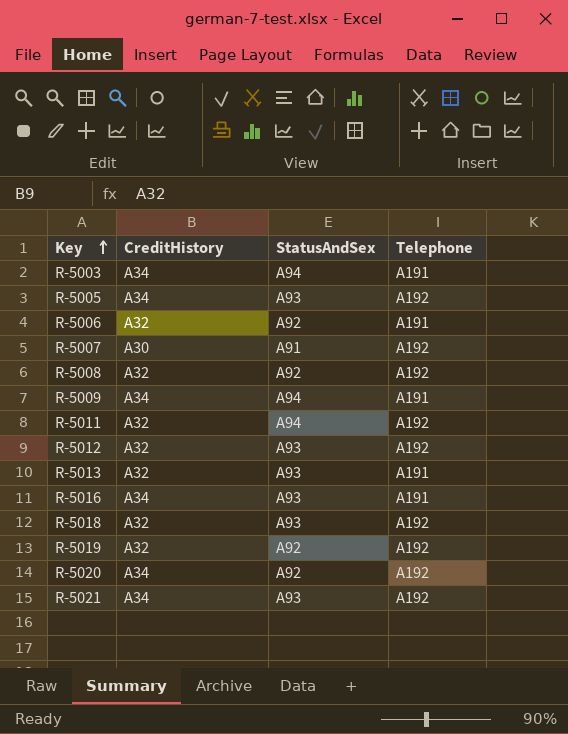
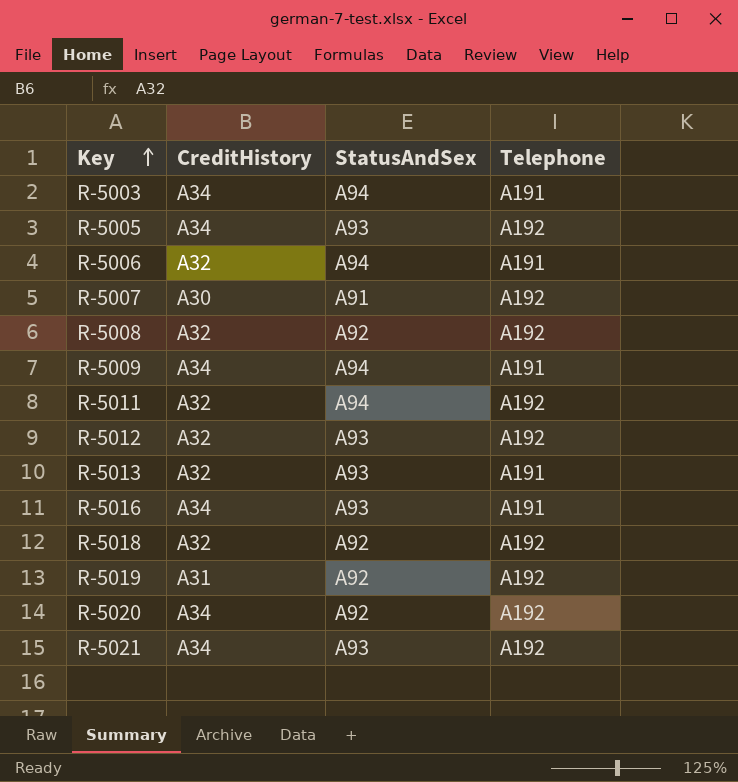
R-5006 | StatusAndSex: A92 -> A94
R-5018 | StatusAndSex: A93 -> A92
R-5019 | CreditHistory: A32 -> A31

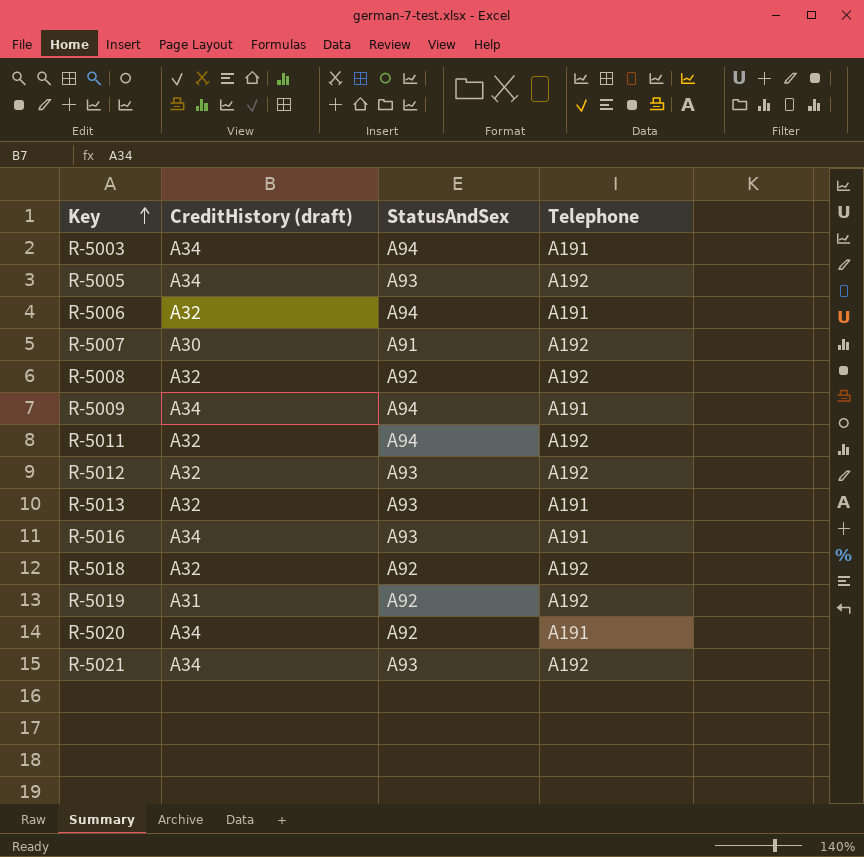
column name: CreditHistory -> CreditHistory (draft)
R-5020 | Telephone: A192 -> A191

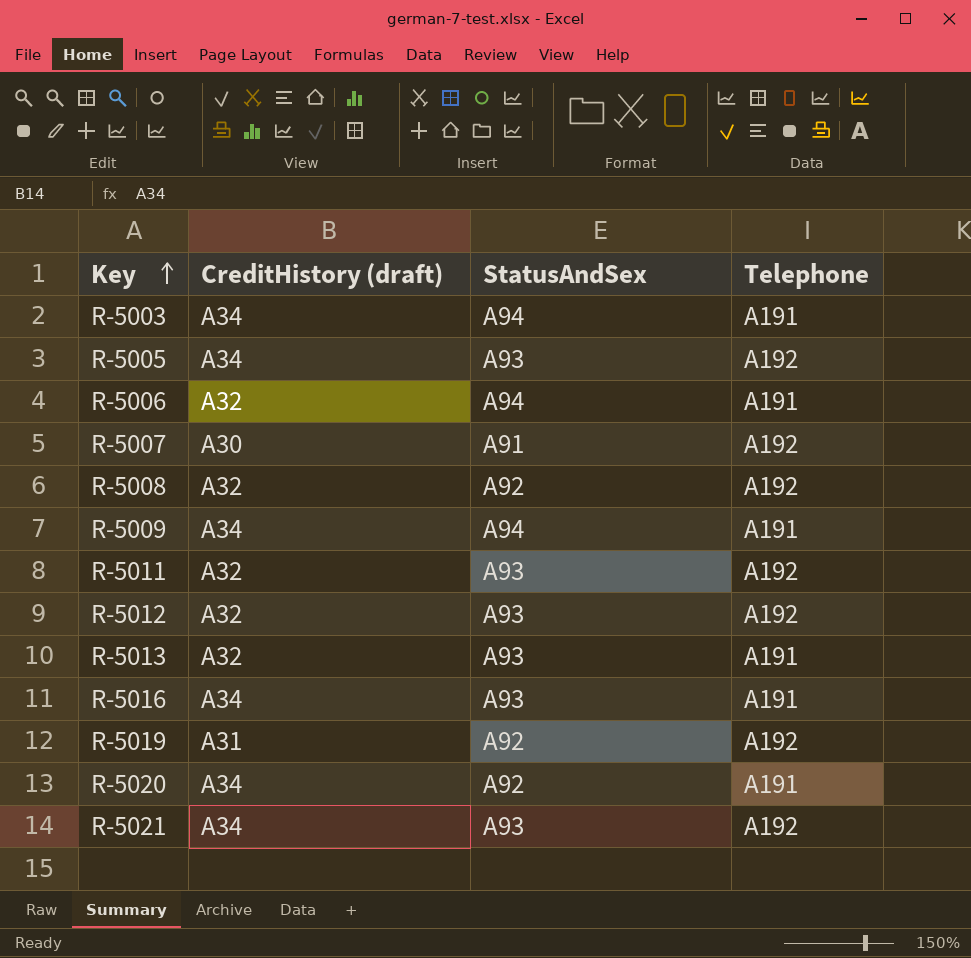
row R-5018: A32 | A92 | A192 -> none
R-5011 | StatusAndSex: A94 -> A93

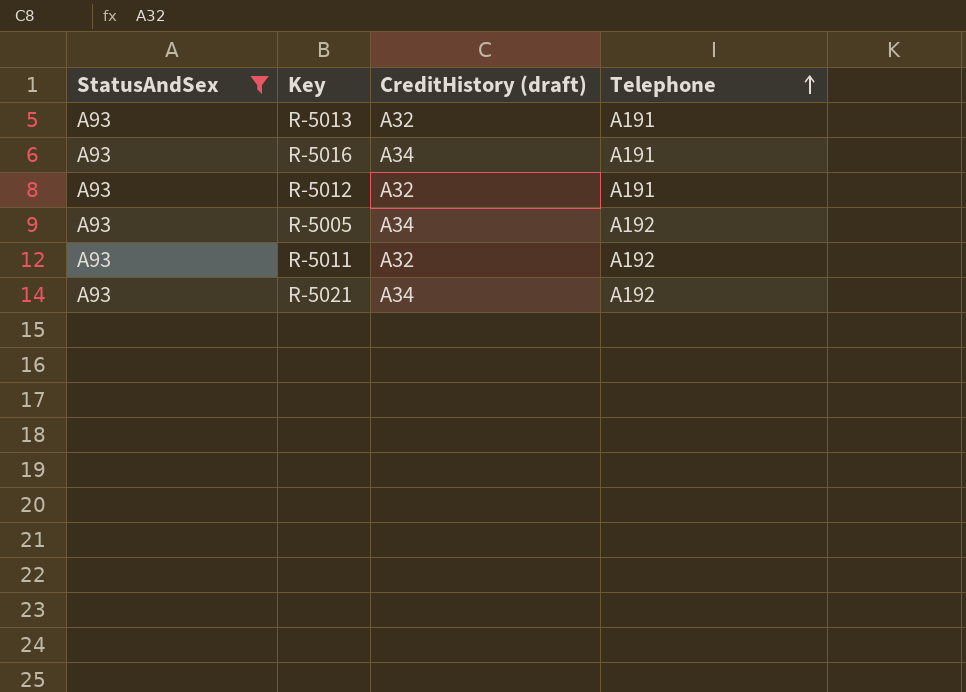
filter: none -> StatusAndSex = A93
row order: Key ascending -> Telephone ascending
column StatusAndSex | position: 3 -> 1
R-5012 | Telephone: A192 -> A191

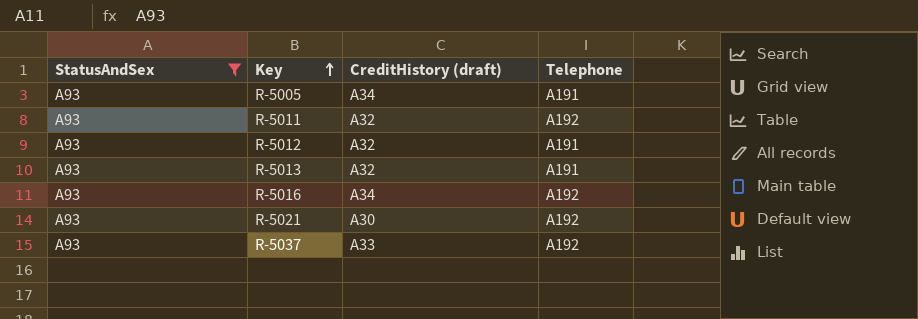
row order: Telephone ascending -> Key ascending
R-5005 | Telephone: A192 -> A191
R-5016 | Telephone: A191 -> A192
R-5021 | CreditHistory (draft): A34 -> A30
row R-5037: none -> A93 | A33 | A192

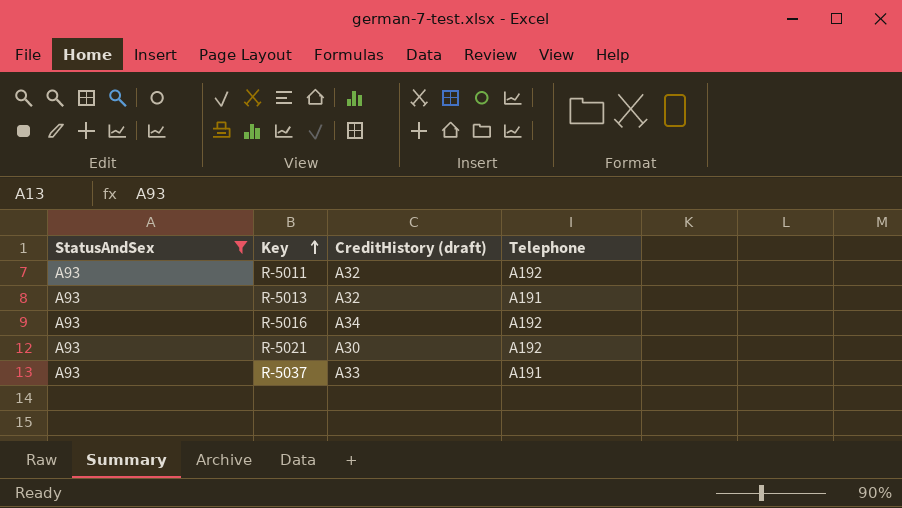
row R-5005: A93 | A34 | A191 -> none
row R-5012: A93 | A32 | A191 -> none
R-5037 | Telephone: A192 -> A191

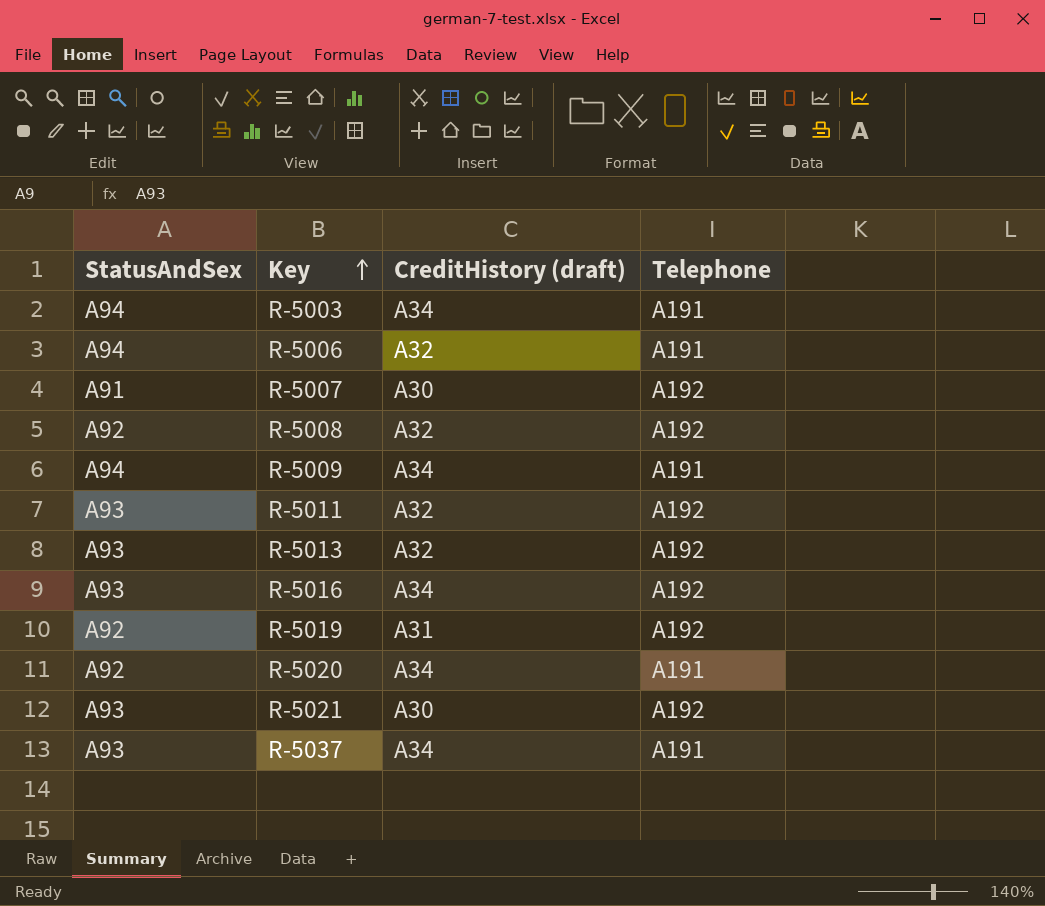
filter: StatusAndSex = A93 -> none
R-5013 | Telephone: A191 -> A192
R-5037 | CreditHistory (draft): A33 -> A34

